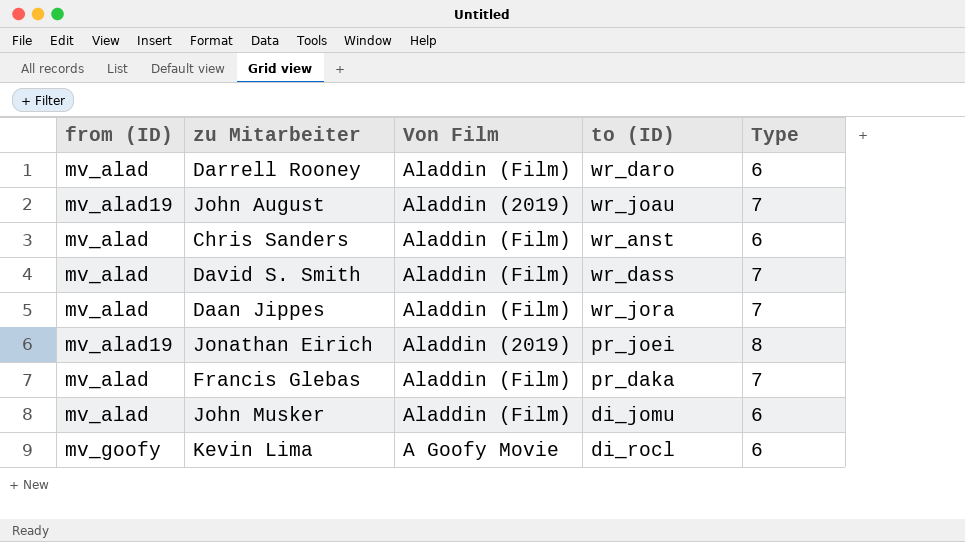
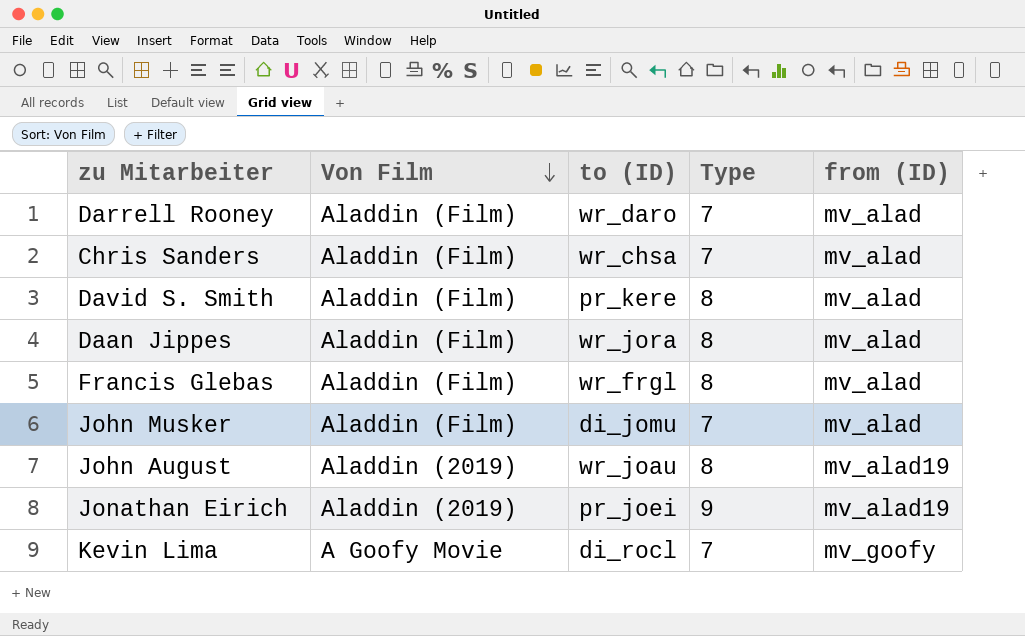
row order: none -> Von Film descending
column from (ID) | position: 1 -> 5
Darrell Rooney | Type: 6 -> 7
Chris Sanders | to (ID): wr_anst -> wr_chsa
Chris Sanders | Type: 6 -> 7
David S. Smith | to (ID): wr_dass -> pr_kere
David S. Smith | Type: 7 -> 8
Daan Jippes | Type: 7 -> 8
Francis Glebas | to (ID): pr_daka -> wr_frgl
Francis Glebas | Type: 7 -> 8
John Musker | Type: 6 -> 7
John August | Type: 7 -> 8
Jonathan Eirich | Type: 8 -> 9
Kevin Lima | Type: 6 -> 7

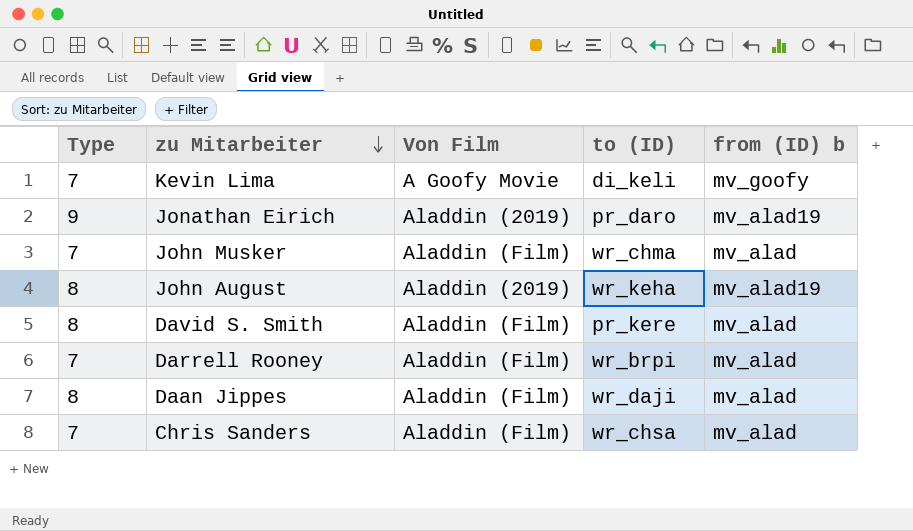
row order: Von Film descending -> zu Mitarbeiter descending
column Type | position: 4 -> 1
column name: from (ID) -> from (ID) b
row Francis Glebas: Aladdin (Film) | wr_frgl | 8 | mv_alad -> none
Kevin Lima | to (ID): di_rocl -> di_keli
Jonathan Eirich | to (ID): pr_joei -> pr_daro
John Musker | to (ID): di_jomu -> wr_chma
John August | to (ID): wr_joau -> wr_keha
Darrell Rooney | to (ID): wr_daro -> wr_brpi
Daan Jippes | to (ID): wr_jora -> wr_daji

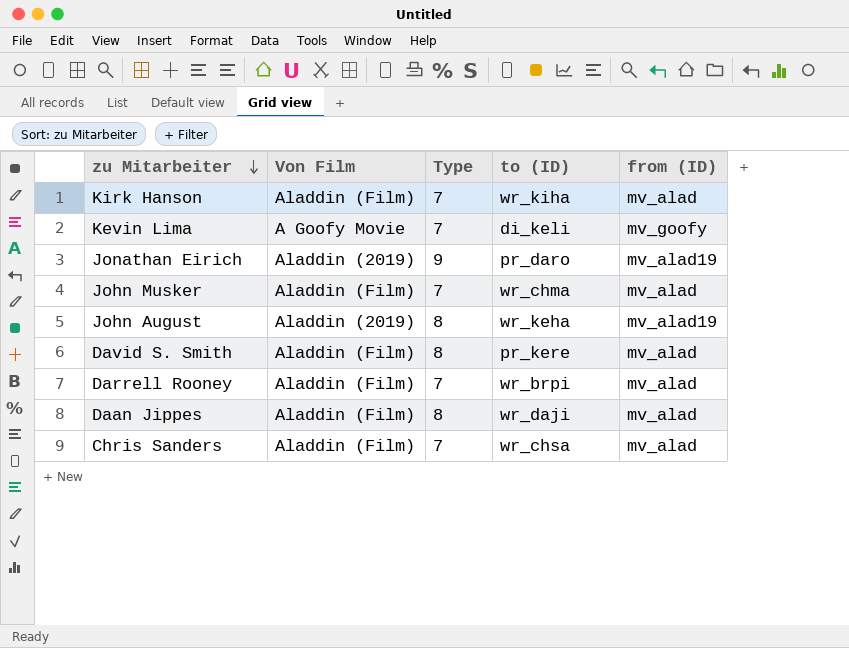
column Type | position: 1 -> 3
column name: from (ID) b -> from (ID)
row Kirk Hanson: none -> Aladdin (Film) | 7 | wr_kiha | mv_alad

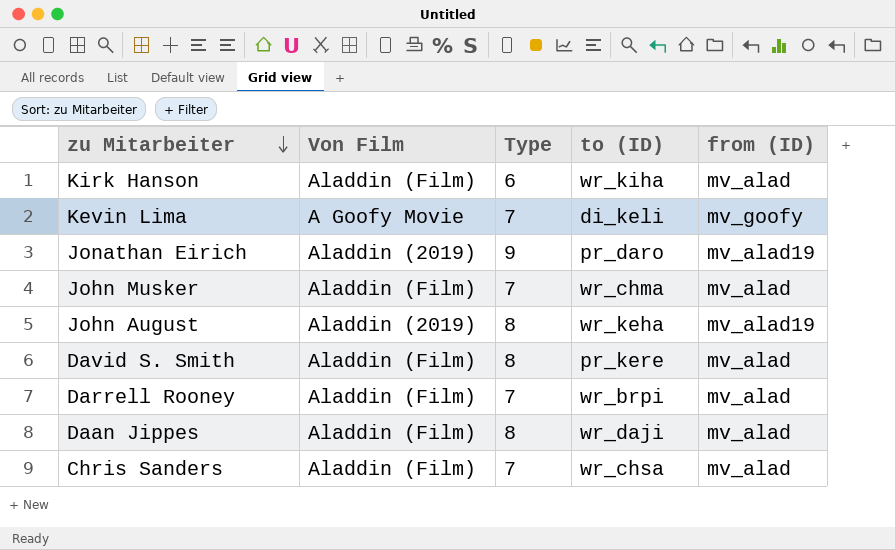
Kirk Hanson | Type: 7 -> 6

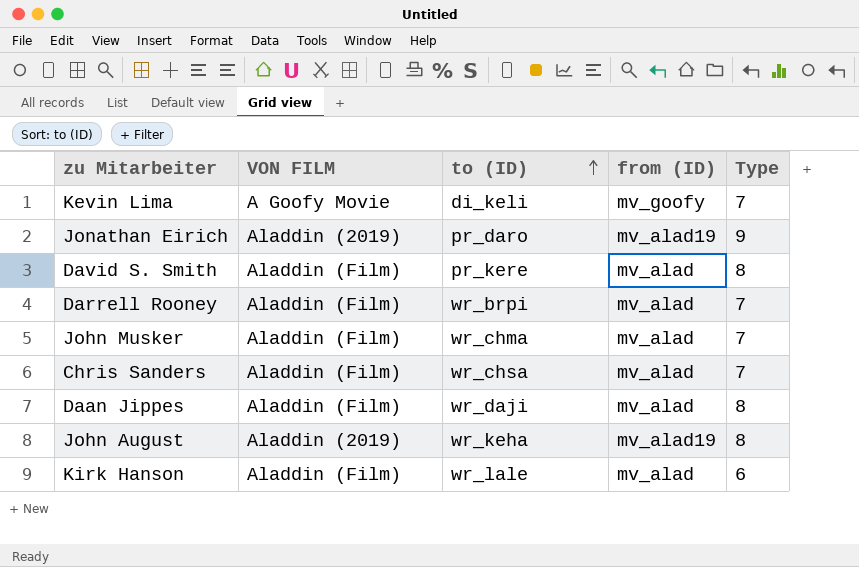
row order: zu Mitarbeiter descending -> to (ID) ascending
column name: Von Film -> VON FILM
column Type | position: 3 -> 5
Kirk Hanson | to (ID): wr_kiha -> wr_lale

